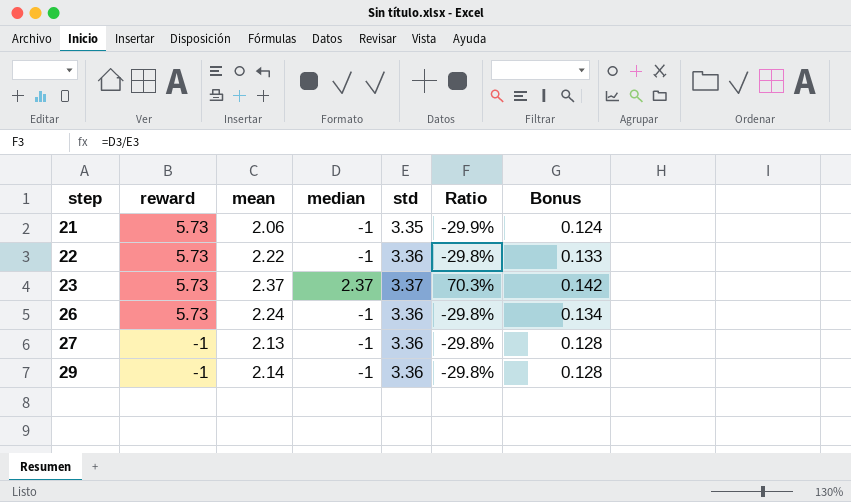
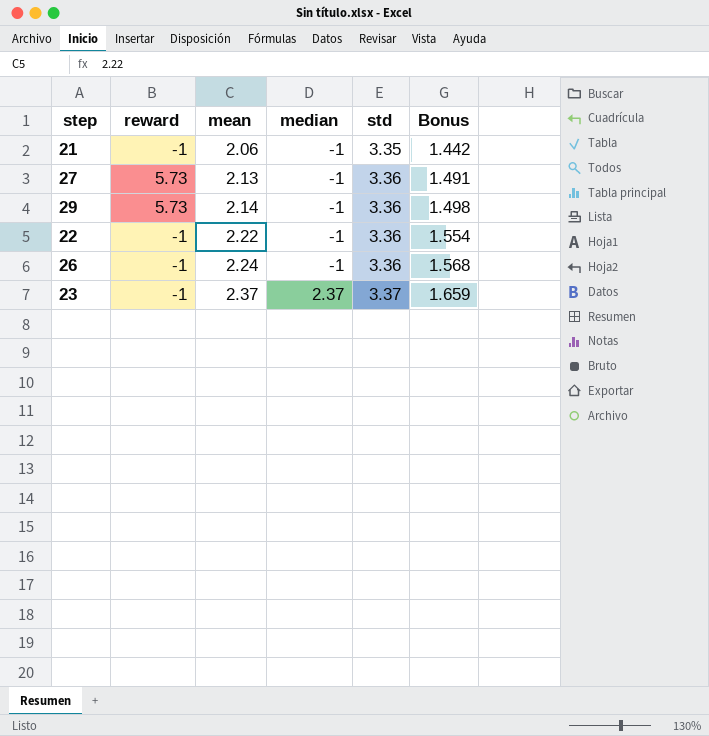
row order: step ascending -> mean ascending
column Ratio | formula: [median] / [std] -> none
column Bonus | formula: [mean] * 0.06 -> [mean] * 0.7
21 | reward: 5.73 -> -1
27 | reward: -1 -> 5.73
29 | reward: -1 -> 5.73
22 | reward: 5.73 -> -1
26 | reward: 5.73 -> -1
23 | reward: 5.73 -> -1

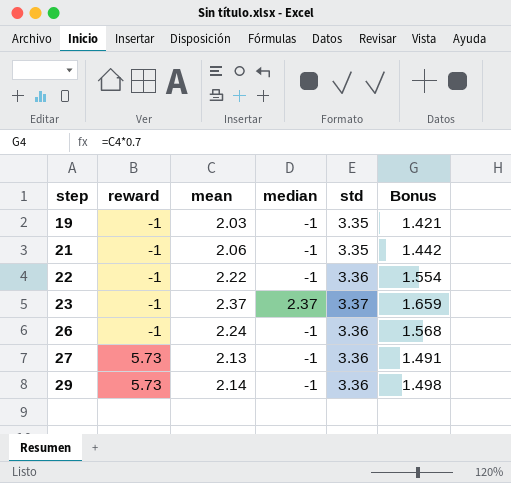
row order: mean ascending -> step ascending
row 19: none -> -1 | 2.03 | -1 | 3.35 | 1.421

